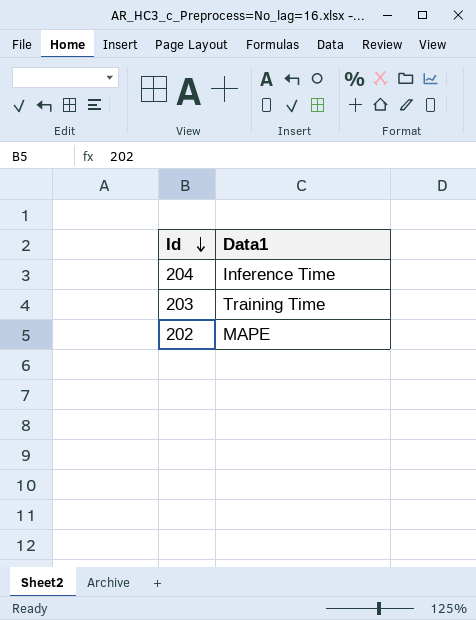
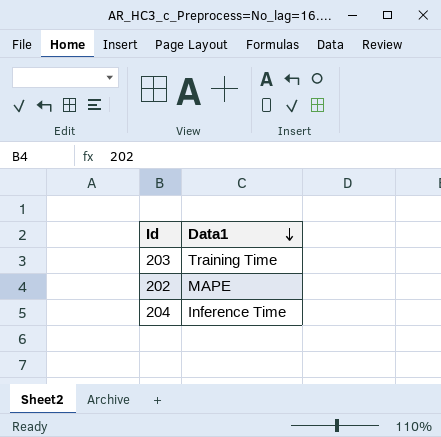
row order: Id descending -> Data1 descending

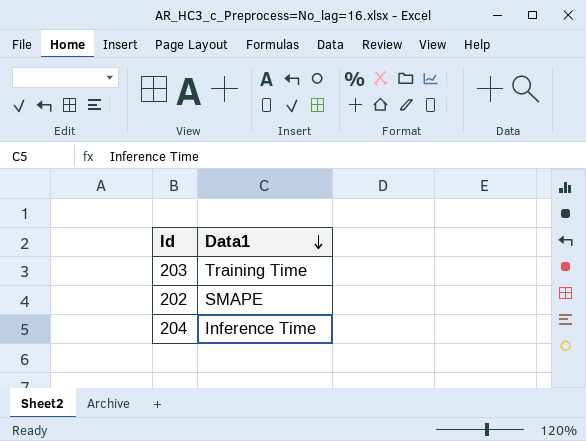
202 | Data1: MAPE -> SMAPE

